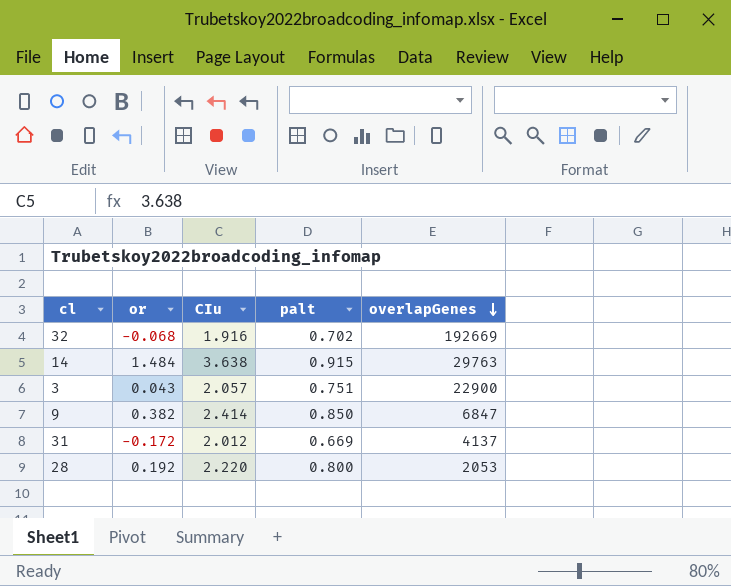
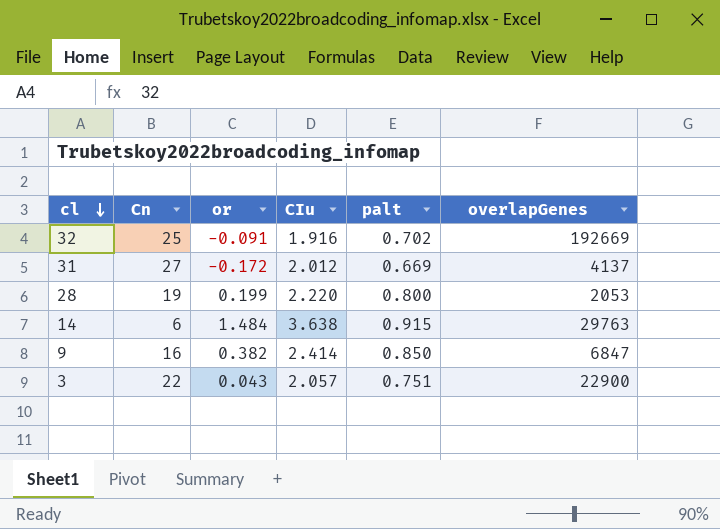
row order: overlapGenes descending -> cl descending
column Cn | position: none -> 2
32 | or: -0.068 -> -0.091
28 | or: 0.192 -> 0.199

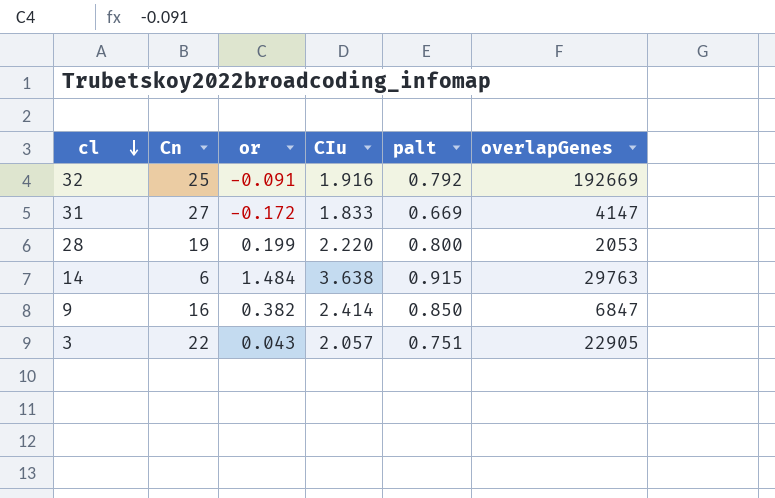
32 | palt: 0.702 -> 0.792
31 | CIu: 2.012 -> 1.833
31 | overlapGenes: 4137 -> 4147
3 | overlapGenes: 22900 -> 22905

